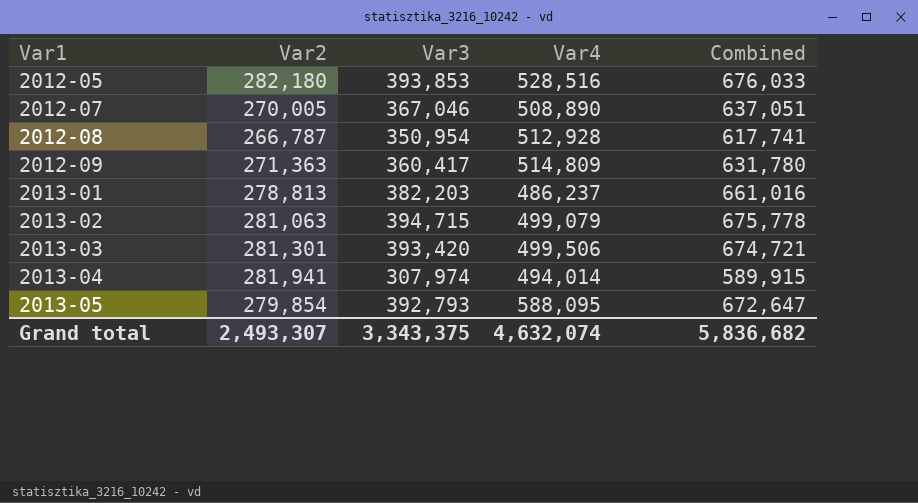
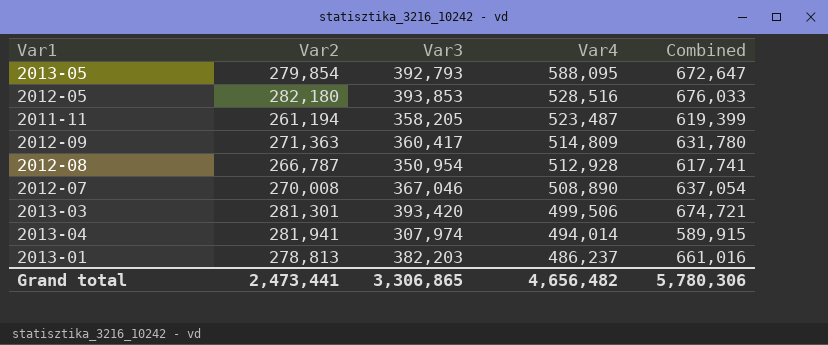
row order: Var1 ascending -> Var4 descending
row 2013-02: 281,063 | 394,715 | 499,079 | 675,778 -> none
row 2011-11: none -> 261,194 | 358,205 | 523,487 | 619,399
2012-07 | Var2: 270,005 -> 270,008
2012-07 | Combined: 637,051 -> 637,054
Grand total | Var2: 2,493,307 -> 2,473,441
Grand total | Var3: 3,343,375 -> 3,306,865
Grand total | Var4: 4,632,074 -> 4,656,482
Grand total | Combined: 5,836,682 -> 5,780,306

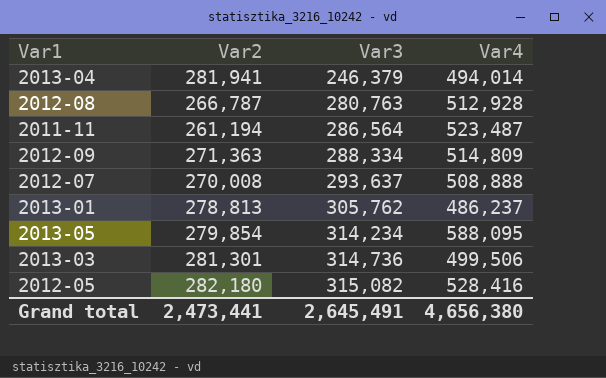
row order: Var4 descending -> Var3 ascending
column Combined | formula: [Var2] + [Var3] -> none
2013-04 | Var3: 307,974 -> 246,379
2012-08 | Var3: 350,954 -> 280,763
2011-11 | Var3: 358,205 -> 286,564
2012-09 | Var3: 360,417 -> 288,334
2012-07 | Var3: 367,046 -> 293,637
2012-07 | Var4: 508,890 -> 508,888
2013-01 | Var3: 382,203 -> 305,762
2013-05 | Var3: 392,793 -> 314,234
2013-03 | Var3: 393,420 -> 314,736
2012-05 | Var3: 393,853 -> 315,082
2012-05 | Var4: 528,516 -> 528,416
Grand total | Var3: 3,306,865 -> 2,645,491
Grand total | Var4: 4,656,482 -> 4,656,380

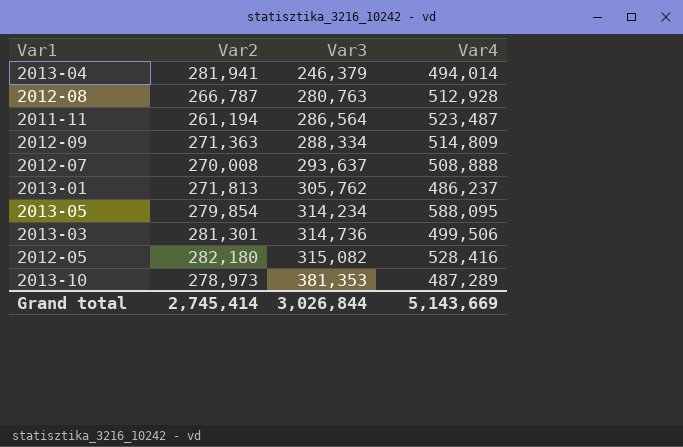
2013-01 | Var2: 278,813 -> 271,813
row 2013-10: none -> 278,973 | 381,353 | 487,289
Grand total | Var2: 2,473,441 -> 2,745,414
Grand total | Var3: 2,645,491 -> 3,026,844
Grand total | Var4: 4,656,380 -> 5,143,669

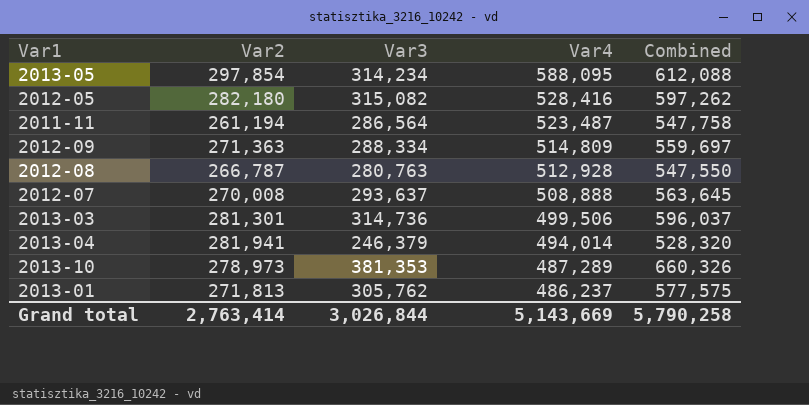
row order: Var3 ascending -> Var4 descending
column Combined | formula: none -> [Var2] + [Var3]
2013-05 | Var2: 279,854 -> 297,854
Grand total | Var2: 2,745,414 -> 2,763,414

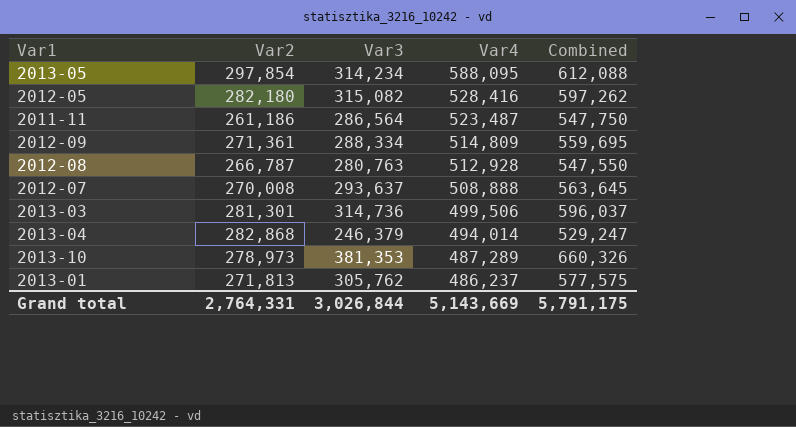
2011-11 | Var2: 261,194 -> 261,186
2011-11 | Combined: 547,758 -> 547,750
2012-09 | Var2: 271,363 -> 271,361
2012-09 | Combined: 559,697 -> 559,695
2013-04 | Var2: 281,941 -> 282,868
2013-04 | Combined: 528,320 -> 529,247
Grand total | Var2: 2,763,414 -> 2,764,331
Grand total | Combined: 5,790,258 -> 5,791,175

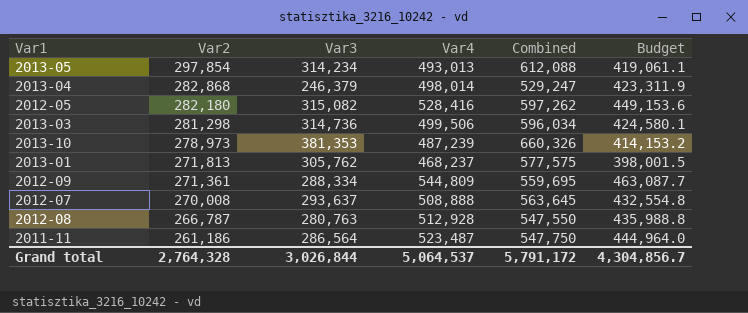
row order: Var4 descending -> Var2 descending
column Budget | formula: none -> [Var4] * 0.85
2013-05 | Var4: 588,095 -> 493,013
2013-04 | Var4: 494,014 -> 498,014
2013-03 | Var2: 281,301 -> 281,298
2013-03 | Combined: 596,037 -> 596,034
2013-10 | Var4: 487,289 -> 487,239
2013-01 | Var4: 486,237 -> 468,237
2012-09 | Var4: 514,809 -> 544,809
Grand total | Var2: 2,764,331 -> 2,764,328
Grand total | Var4: 5,143,669 -> 5,064,537
Grand total | Combined: 5,791,175 -> 5,791,172

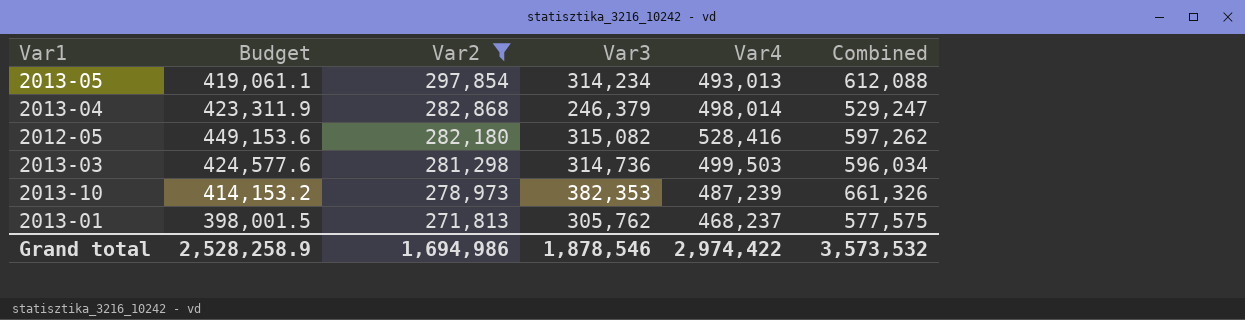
filter: none -> Var2 >= 271,813
column Budget | position: 6 -> 2
2013-03 | Budget: 424,580.1 -> 424,577.6
2013-03 | Var4: 499,506 -> 499,503
2013-10 | Var3: 381,353 -> 382,353
2013-10 | Combined: 660,326 -> 661,326
Grand total | Budget: 4,304,856.7 -> 2,528,258.9
Grand total | Var2: 2,764,328 -> 1,694,986
Grand total | Var3: 3,026,844 -> 1,878,546
Grand total | Var4: 5,064,537 -> 2,974,422
Grand total | Combined: 5,791,172 -> 3,573,532

